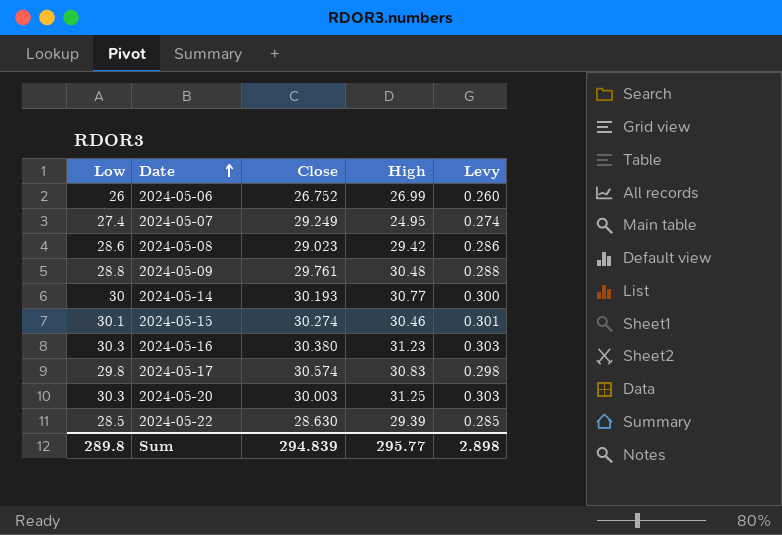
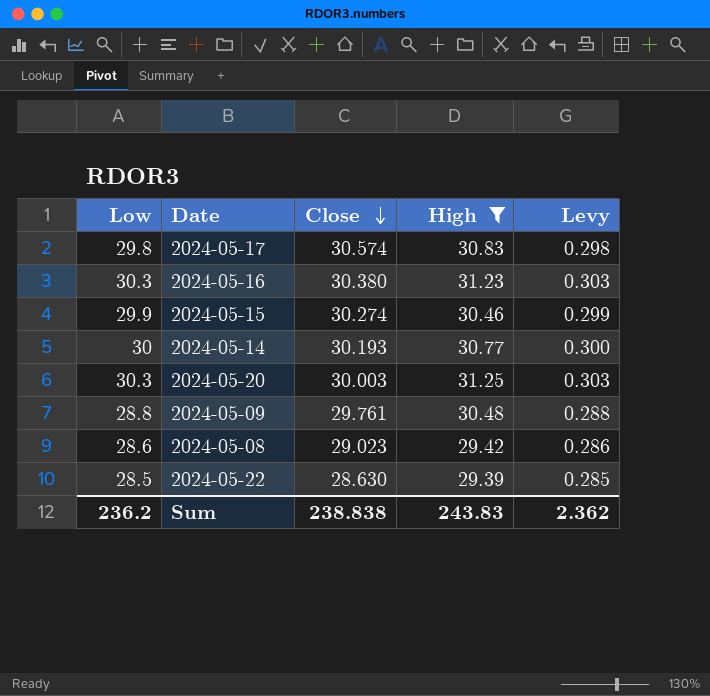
filter: none -> High >= 29.39
row order: Date ascending -> Close descending
2024-05-15 | Low: 30.1 -> 29.9
2024-05-15 | Levy: 0.301 -> 0.299
Sum | Low: 289.8 -> 236.2
Sum | Close: 294.839 -> 238.838
Sum | High: 295.77 -> 243.83
Sum | Levy: 2.898 -> 2.362

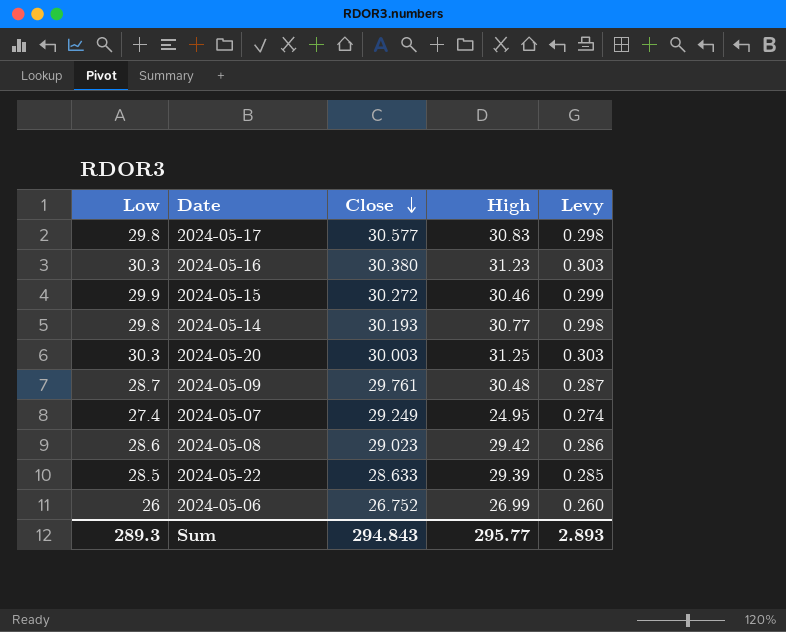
filter: High >= 29.39 -> none
2024-05-17 | Close: 30.574 -> 30.577
2024-05-15 | Close: 30.274 -> 30.272
2024-05-14 | Low: 30 -> 29.8
2024-05-14 | Levy: 0.300 -> 0.298
2024-05-09 | Low: 28.8 -> 28.7
2024-05-09 | Levy: 0.288 -> 0.287
2024-05-22 | Close: 28.630 -> 28.633
Sum | Low: 236.2 -> 289.3
Sum | Close: 238.838 -> 294.843
Sum | High: 243.83 -> 295.77
Sum | Levy: 2.362 -> 2.893

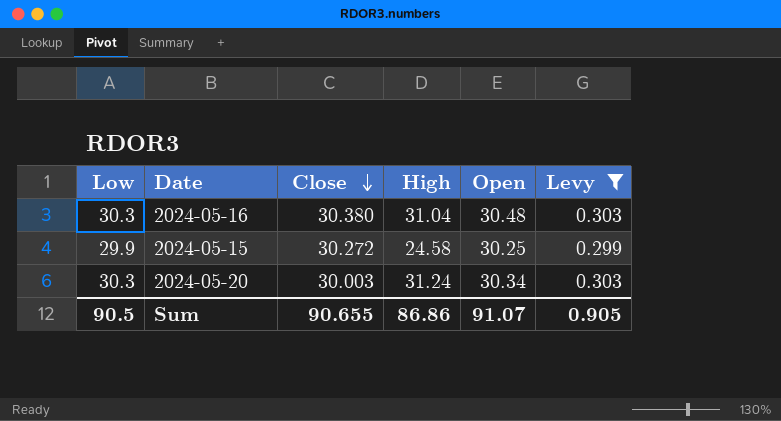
filter: none -> Levy >= 0.299
column Open | position: none -> 5
2024-05-16 | High: 31.23 -> 31.04
2024-05-15 | High: 30.46 -> 24.58
2024-05-20 | High: 31.25 -> 31.24
Sum | Low: 289.3 -> 90.5
Sum | Close: 294.843 -> 90.655
Sum | High: 295.77 -> 86.86
Sum | Levy: 2.893 -> 0.905

